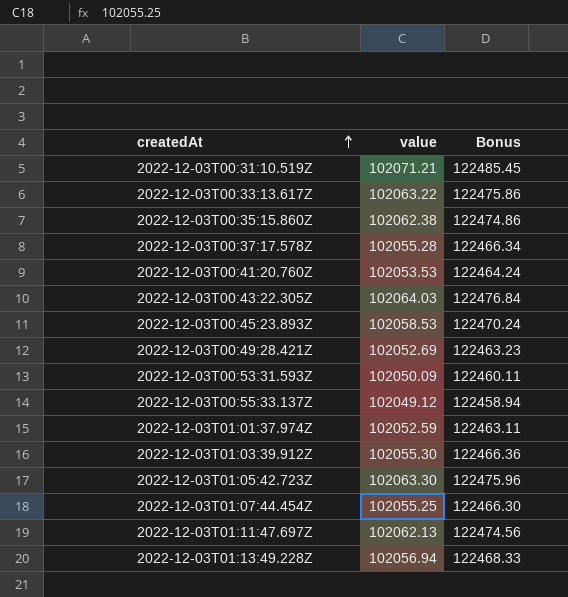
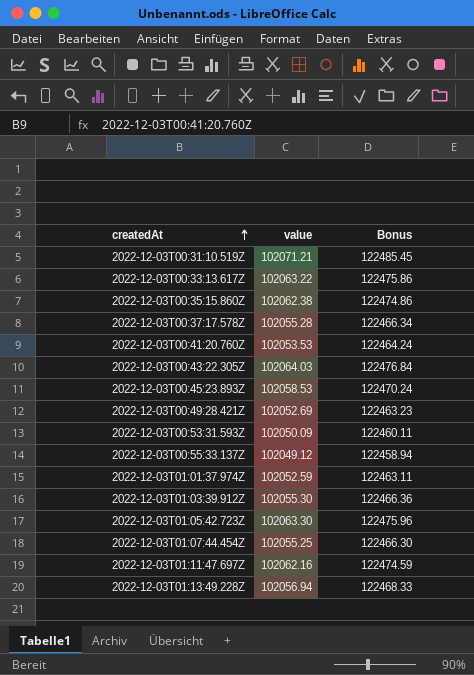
2022-12-03T01:11:47.697Z | value: 102062.13 -> 102062.16
2022-12-03T01:11:47.697Z | Bonus: 122474.56 -> 122474.59

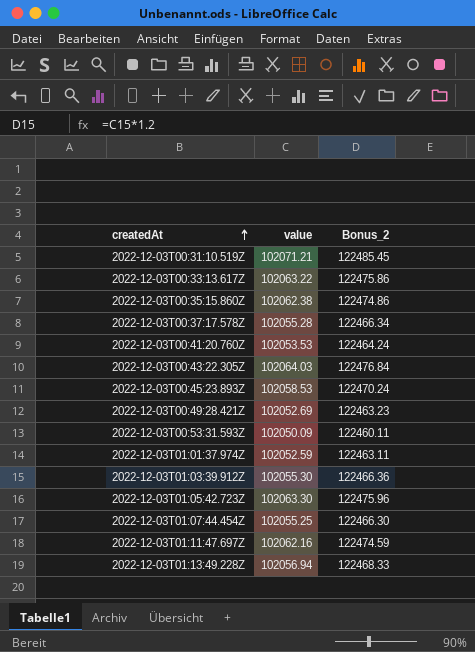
column name: Bonus -> Bonus_2
row 2022-12-03T00:55:33.137Z: 102049.12 | 122458.94 -> none

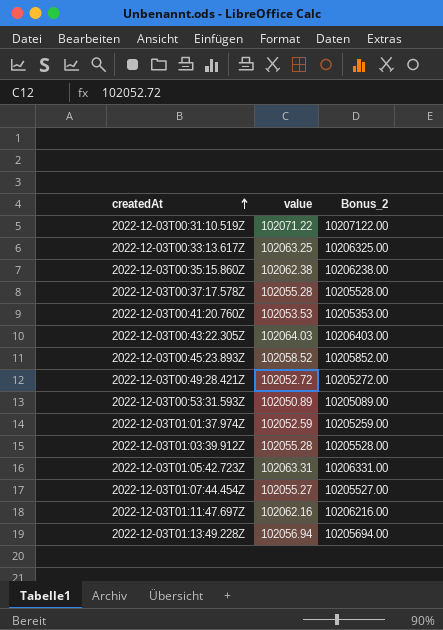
column Bonus_2 | formula: [value] * 1.2 -> [value] * 100
2022-12-03T00:31:10.519Z | value: 102071.21 -> 102071.22
2022-12-03T00:33:13.617Z | value: 102063.22 -> 102063.25
2022-12-03T00:45:23.893Z | value: 102058.53 -> 102058.52
2022-12-03T00:49:28.421Z | value: 102052.69 -> 102052.72
2022-12-03T00:53:31.593Z | value: 102050.09 -> 102050.89
2022-12-03T01:03:39.912Z | value: 102055.30 -> 102055.28
2022-12-03T01:05:42.723Z | value: 102063.30 -> 102063.31
2022-12-03T01:07:44.454Z | value: 102055.25 -> 102055.27

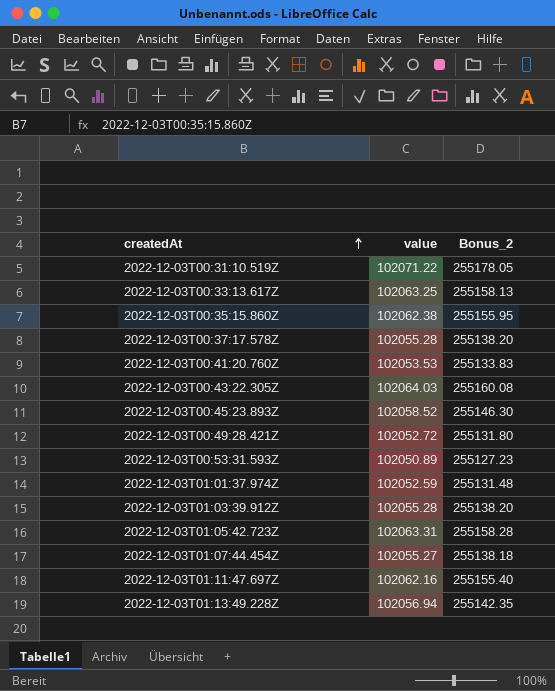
column Bonus_2 | formula: [value] * 100 -> [value] * 2.5

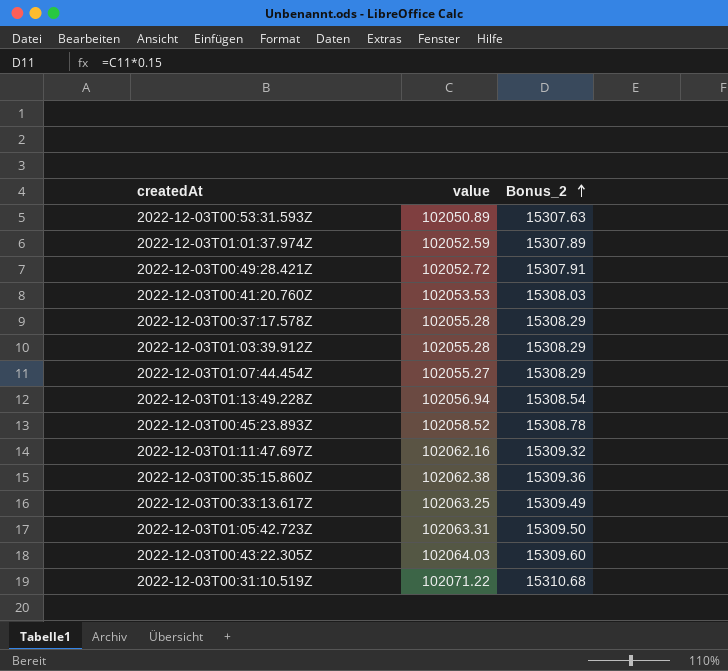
row order: createdAt ascending -> Bonus_2 ascending
column Bonus_2 | formula: [value] * 2.5 -> [value] * 0.15

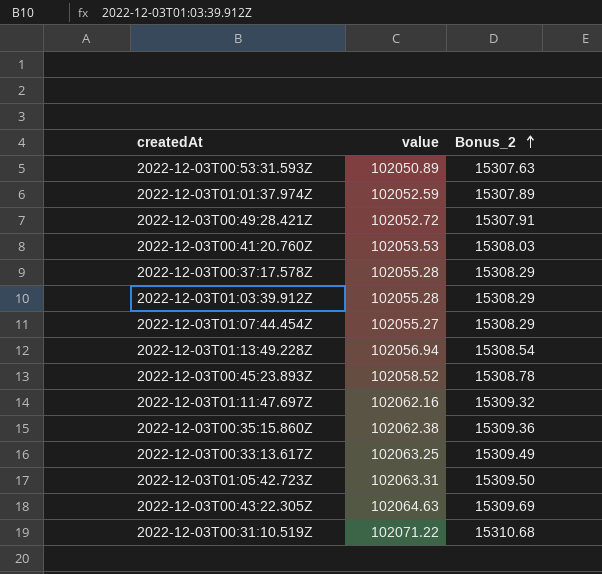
2022-12-03T00:43:22.305Z | value: 102064.03 -> 102064.63
2022-12-03T00:43:22.305Z | Bonus_2: 15309.60 -> 15309.69

